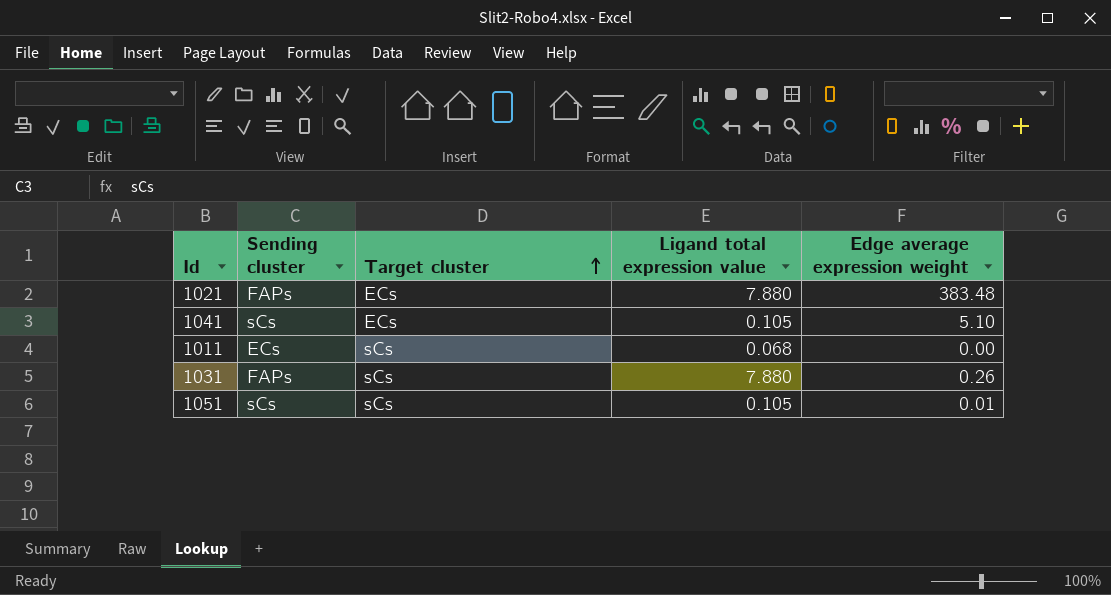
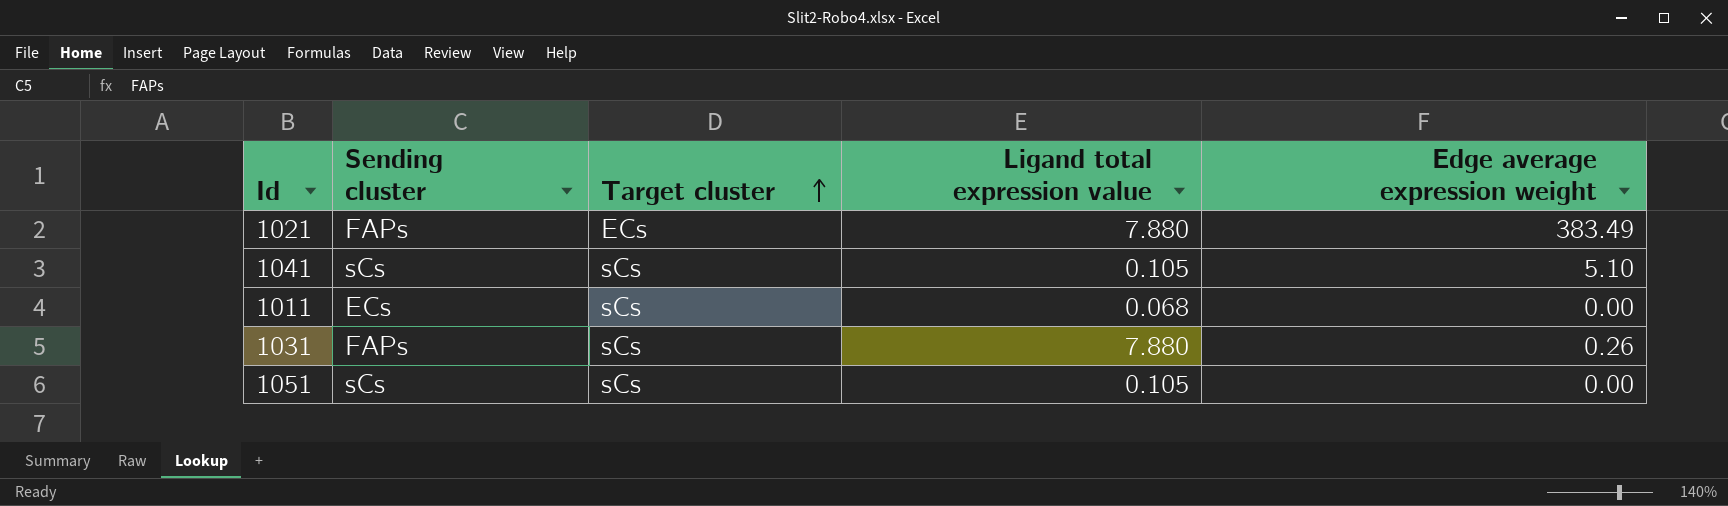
1021 | Edge average expression weight: 383.48 -> 383.49
1041 | Target cluster: ECs -> sCs
1051 | Edge average expression weight: 0.01 -> 0.00

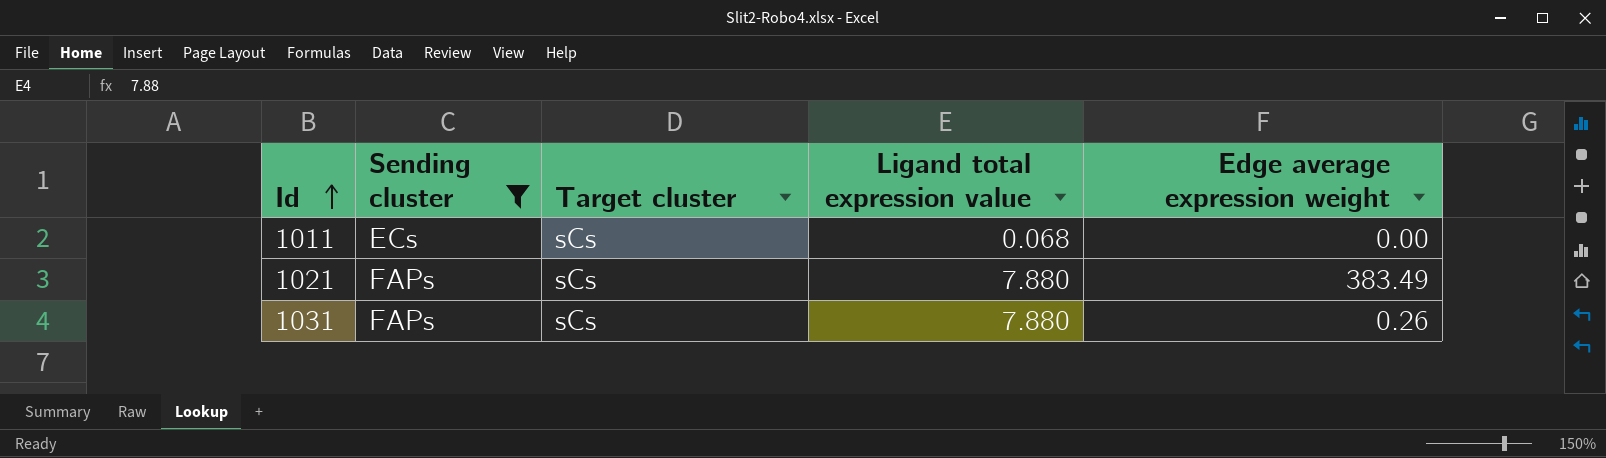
filter: none -> Sending cluster != sCs
row order: Target cluster ascending -> Id ascending
1021 | Target cluster: ECs -> sCs

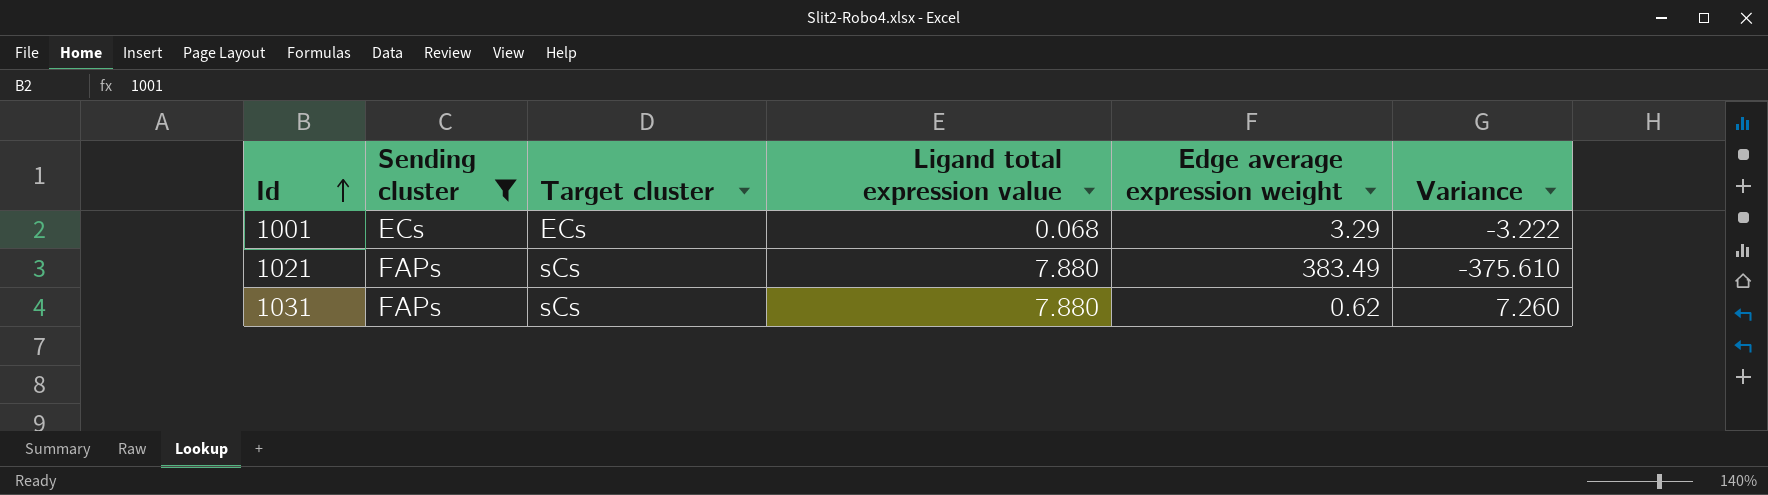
column Variance | formula: none -> [Ligand total expression value] - [Edge average expression weight]
row 1011: ECs | sCs | 0.068 | 0.00 -> none
row 1001: none -> ECs | ECs | 0.068 | 3.29 | -3.222
1031 | Edge average expression weight: 0.26 -> 0.62

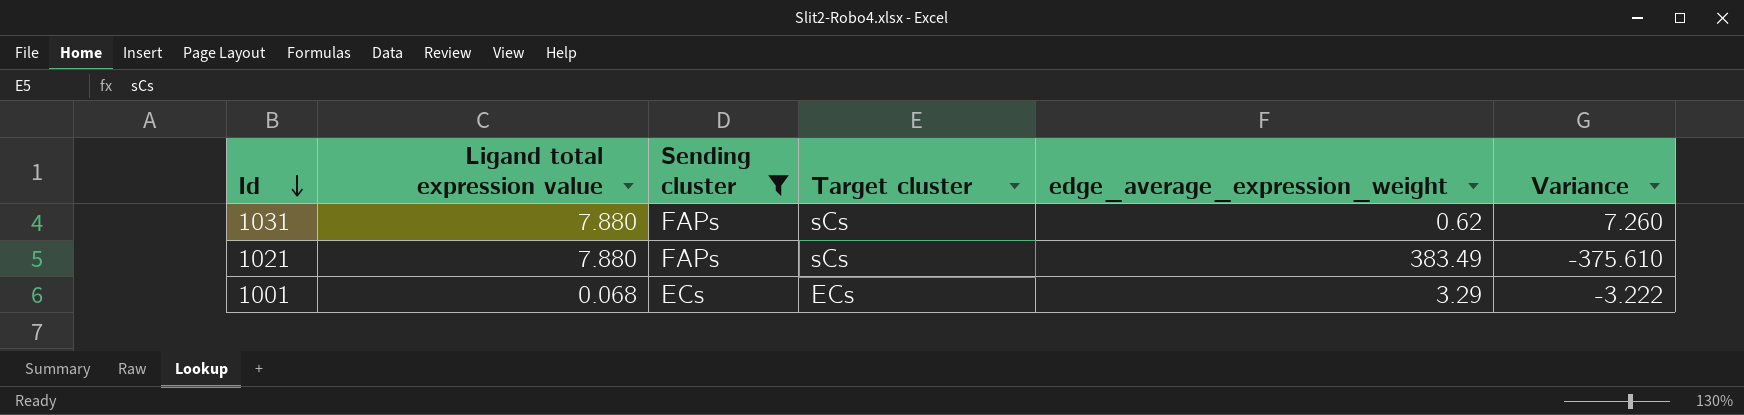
row order: Id ascending -> Id descending
column Ligand total expression value | position: 4 -> 2
column name: Edge average expression weight -> edge_average_expression_weight

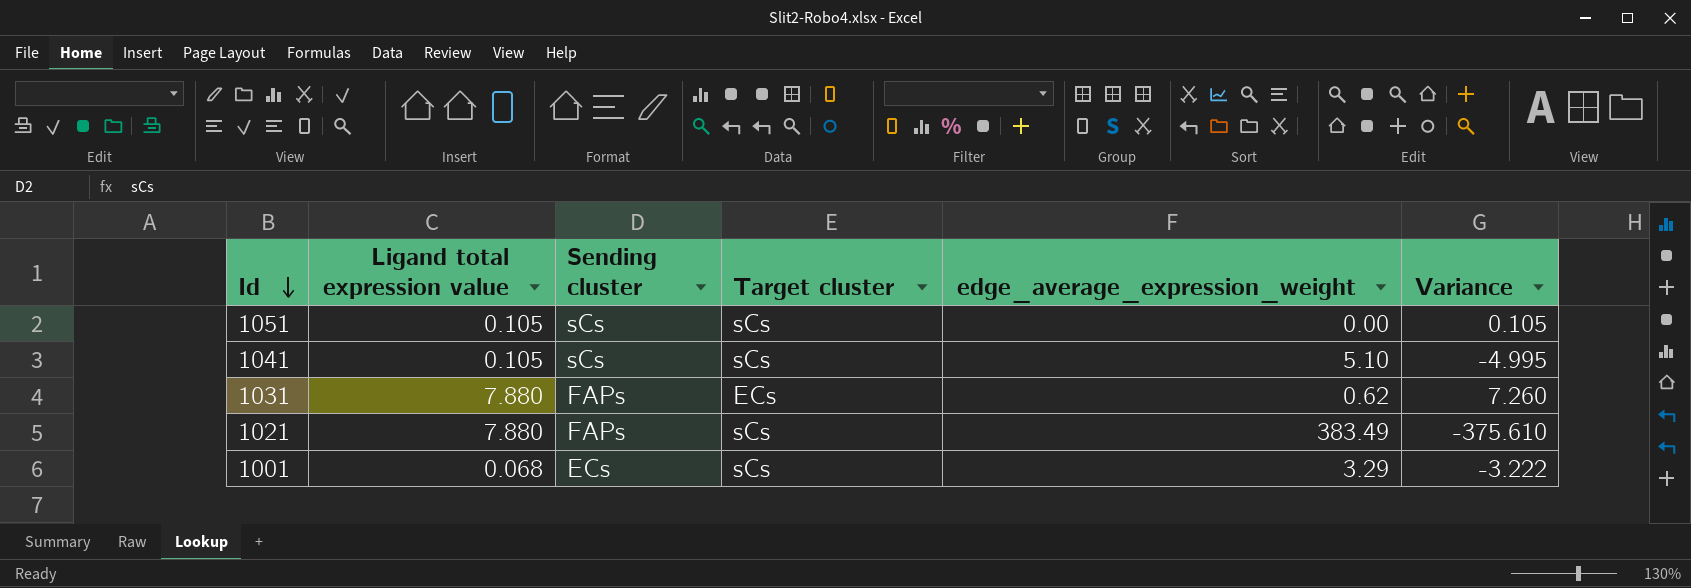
filter: Sending cluster != sCs -> none
1031 | Target cluster: sCs -> ECs
1001 | Target cluster: ECs -> sCs

